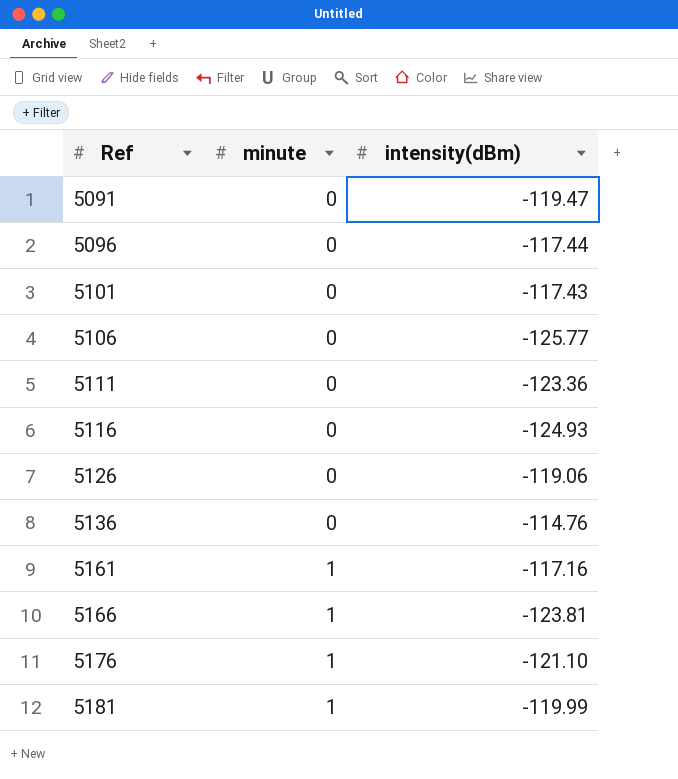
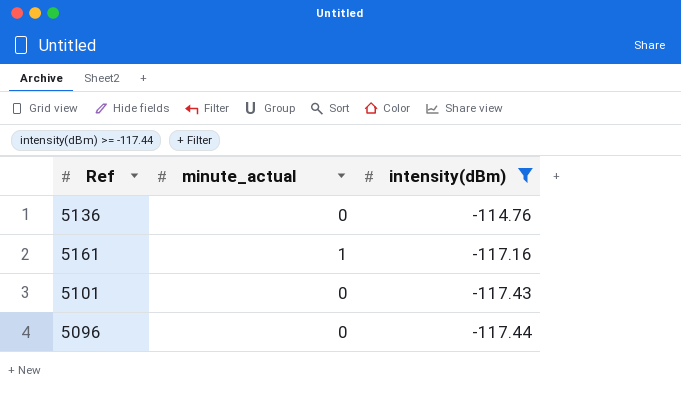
filter: none -> intensity(dBm) >= -117.44
row order: Ref ascending -> intensity(dBm) descending
column name: minute -> minute_actual

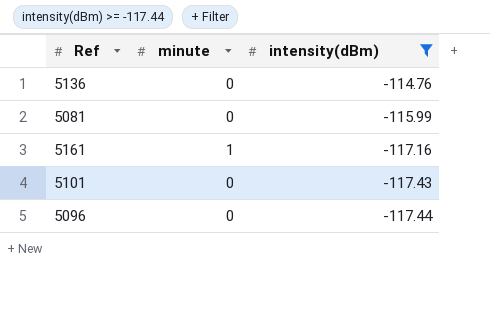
column name: minute_actual -> minute
row 5081: none -> 0 | -115.99

